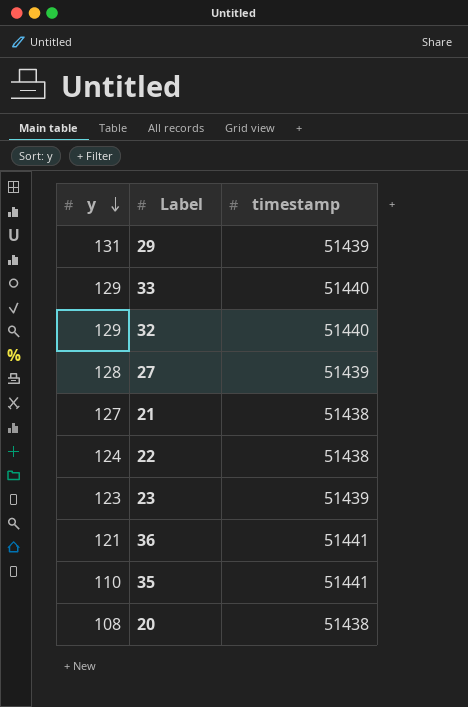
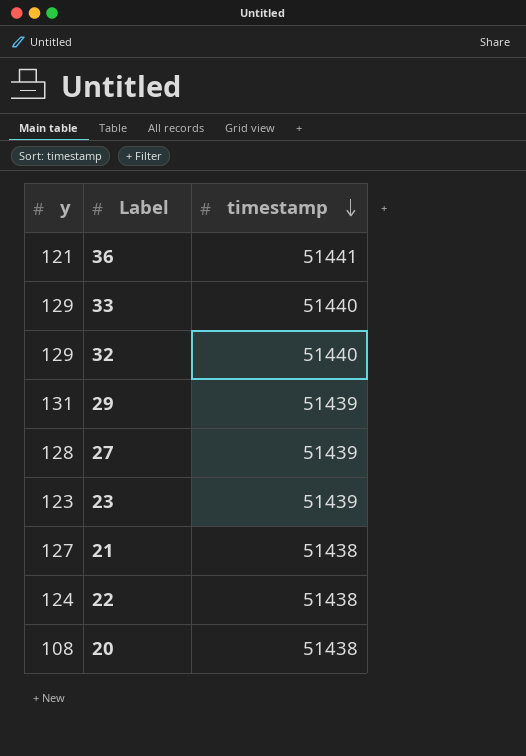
row order: y descending -> timestamp descending
row 35: 110 | 51441 -> none

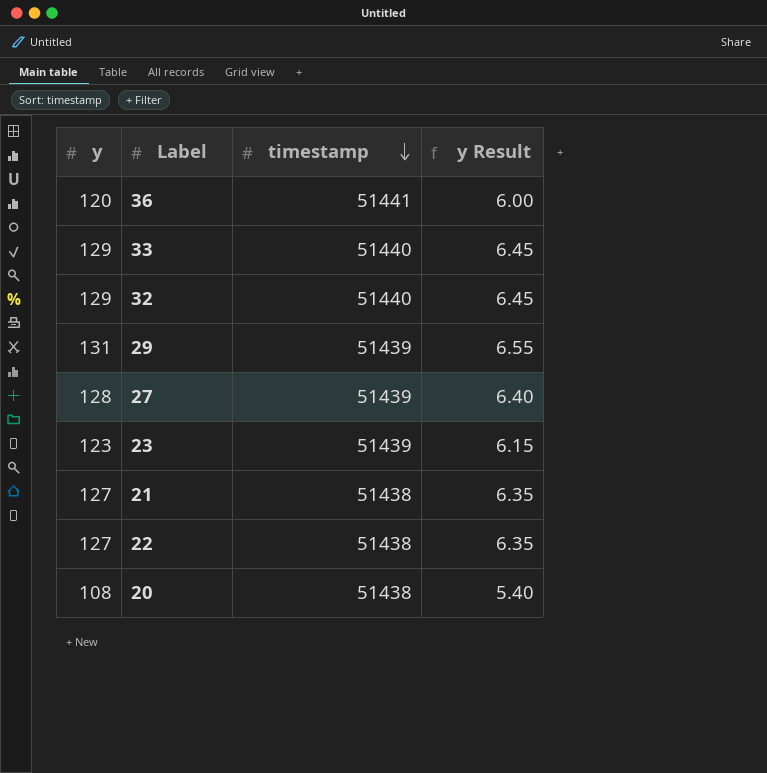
column y Result | formula: none -> [y] * 0.05
36 | y: 121 -> 120
22 | y: 124 -> 127

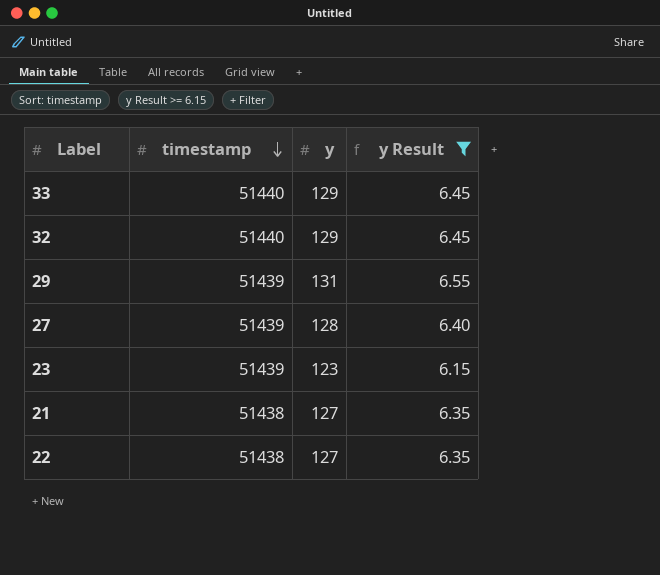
filter: none -> y Result >= 6.15
column y | position: 1 -> 3

